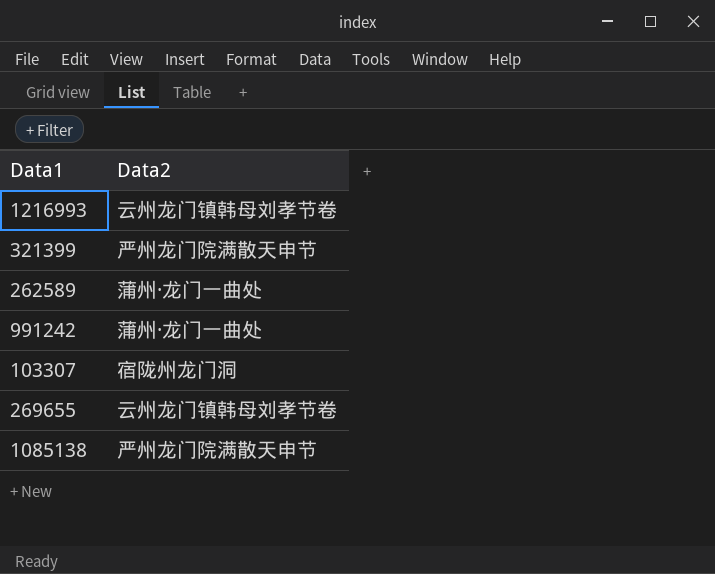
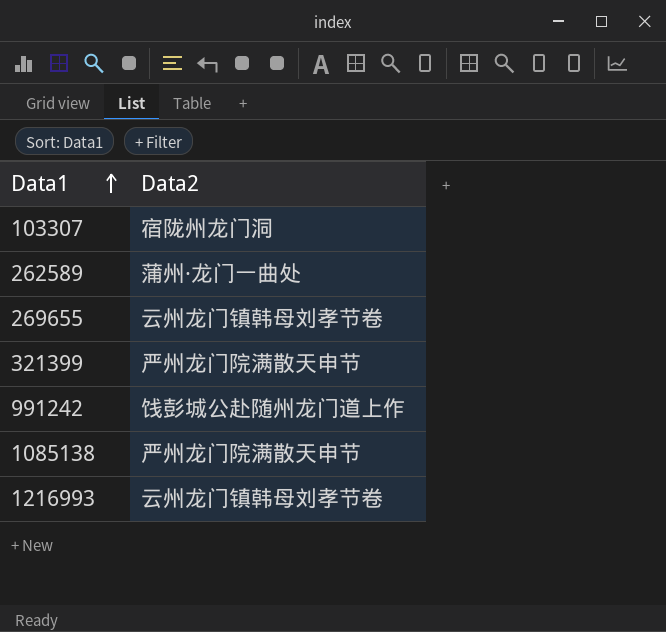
row order: none -> Data1 ascending
991242 | Data2: 蒲州·龙门一曲处 -> 饯彭城公赴随州龙门道上作

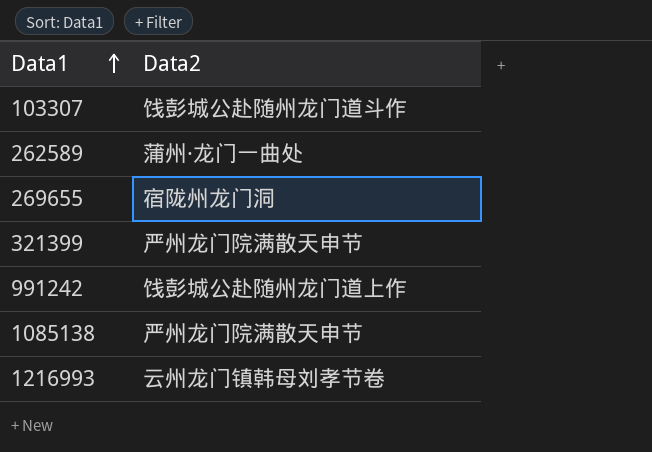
103307 | Data2: 宿陇州龙门洞 -> 饯彭城公赴随州龙门道斗作
269655 | Data2: 云州龙门镇韩母刘孝节卷 -> 宿陇州龙门洞

